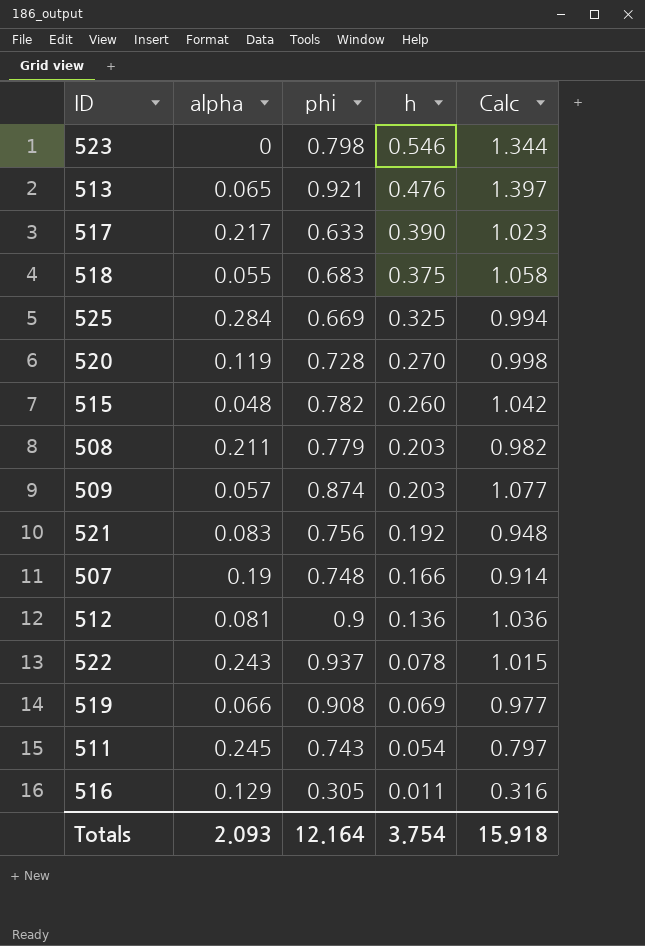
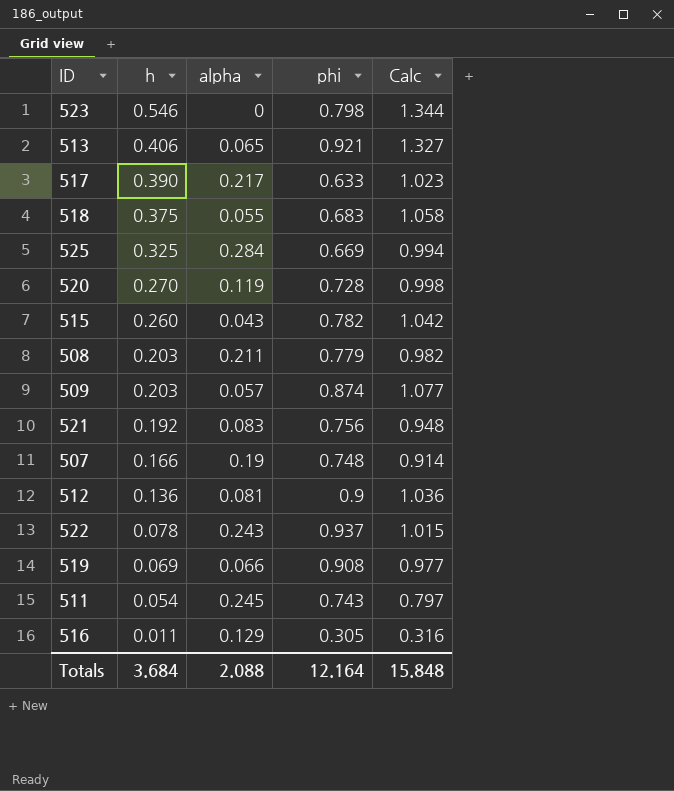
column h | position: 4 -> 2
513 | h: 0.476 -> 0.406
513 | Calc: 1.397 -> 1.327
515 | alpha: 0.048 -> 0.043
Totals | h: 3.754 -> 3.684
Totals | alpha: 2.093 -> 2.088
Totals | Calc: 15.918 -> 15.848

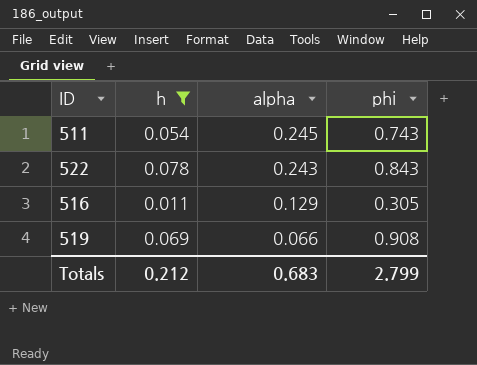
filter: none -> h <= 0.078
row order: h descending -> alpha descending
column Calc | formula: [h] + [phi] -> none
522 | phi: 0.937 -> 0.843
Totals | h: 3.684 -> 0.212
Totals | alpha: 2.088 -> 0.683
Totals | phi: 12.164 -> 2.799

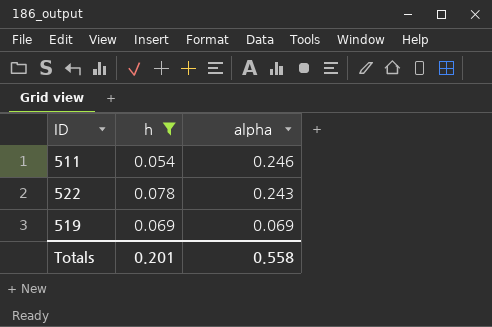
column phi | position: 4 -> none
row 516: 0.011 | 0.129 | 0.305 -> none
511 | alpha: 0.245 -> 0.246
519 | alpha: 0.066 -> 0.069
Totals | h: 0.212 -> 0.201
Totals | alpha: 0.683 -> 0.558

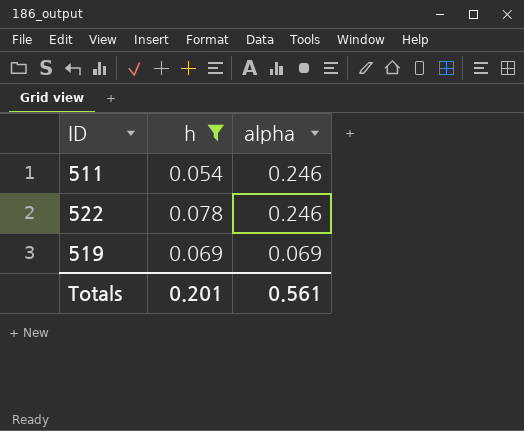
522 | alpha: 0.243 -> 0.246
Totals | alpha: 0.558 -> 0.561

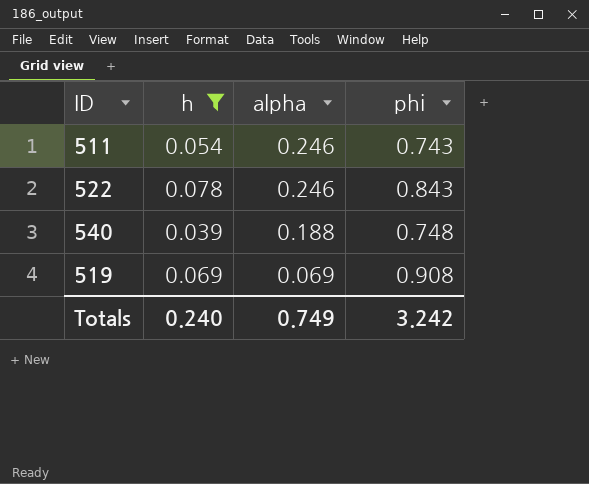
column phi | position: none -> 4
row 540: none -> 0.039 | 0.188 | 0.748
Totals | h: 0.201 -> 0.240
Totals | alpha: 0.561 -> 0.749

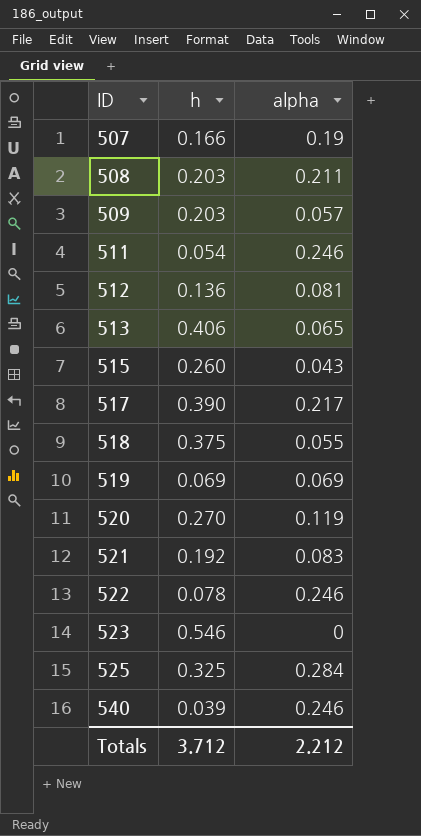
filter: h <= 0.078 -> none
row order: alpha descending -> ID ascending
column phi | position: 4 -> none
540 | alpha: 0.188 -> 0.246
Totals | h: 0.240 -> 3.712
Totals | alpha: 0.749 -> 2.212

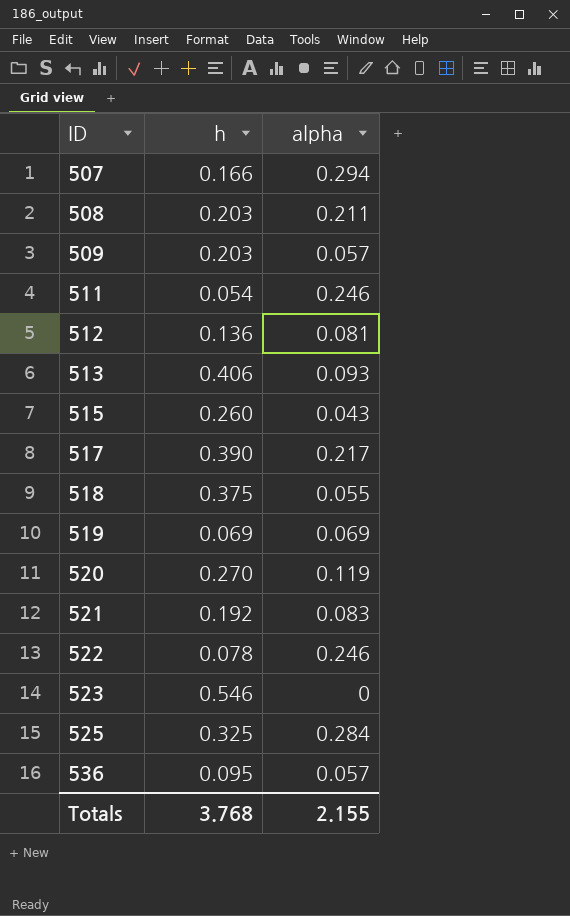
row 540: 0.039 | 0.246 -> none
507 | alpha: 0.19 -> 0.294
513 | alpha: 0.065 -> 0.093
row 536: none -> 0.095 | 0.057
Totals | h: 3.712 -> 3.768
Totals | alpha: 2.212 -> 2.155

